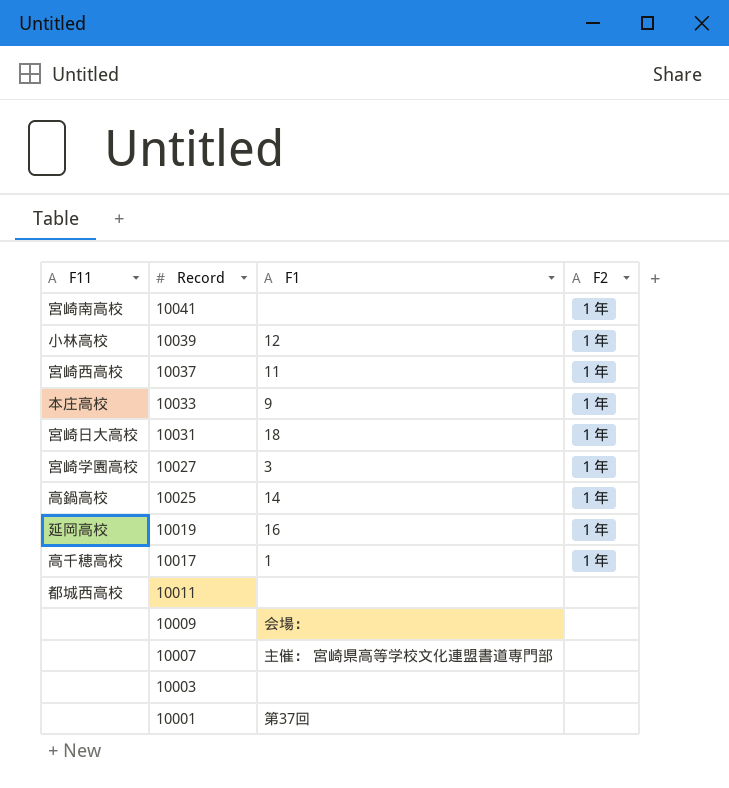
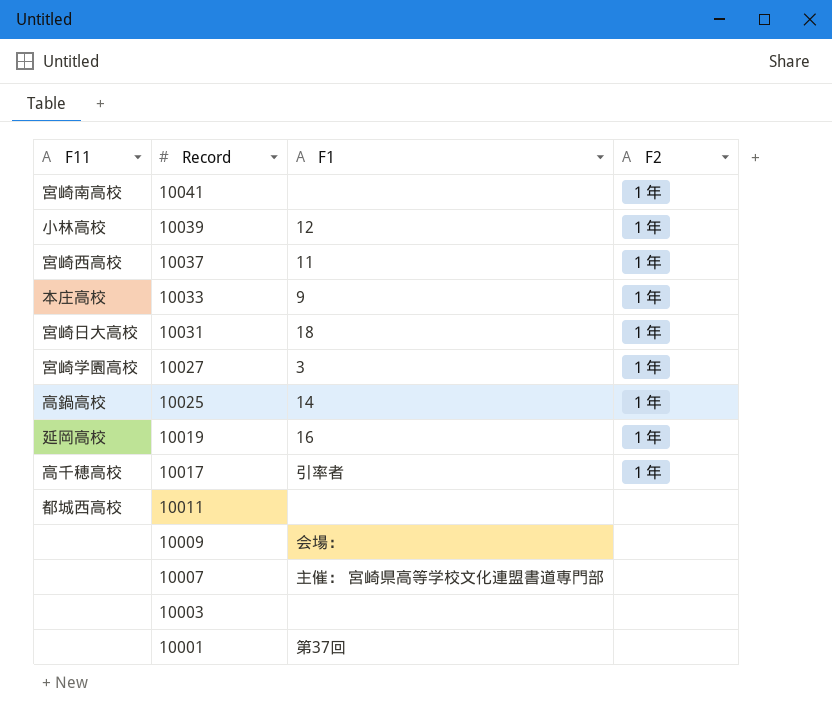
10017 | F1: 1 -> 引率者

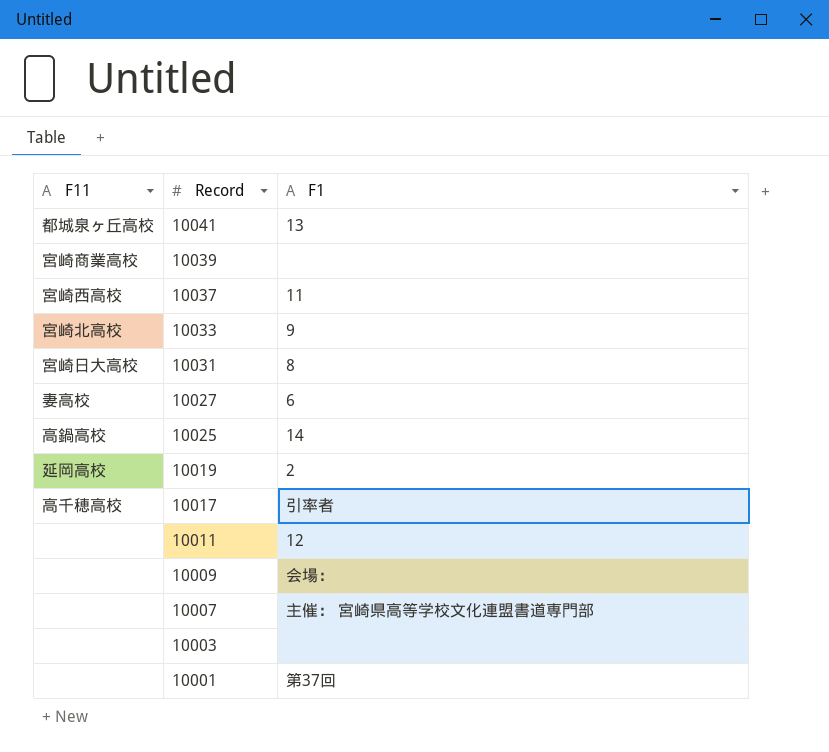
column F2 | position: 4 -> none
10041 | F11: 宮崎南高校 -> 都城泉ヶ丘高校
10041 | F1: none -> 13
10039 | F11: 小林高校 -> 宮崎商業高校
10039 | F1: 12 -> none
10033 | F11: 本庄高校 -> 宮崎北高校
10031 | F1: 18 -> 8
10027 | F11: 宮崎学園高校 -> 妻高校
10027 | F1: 3 -> 6
10019 | F1: 16 -> 2
10011 | F11: 都城西高校 -> none
10011 | F1: none -> 12

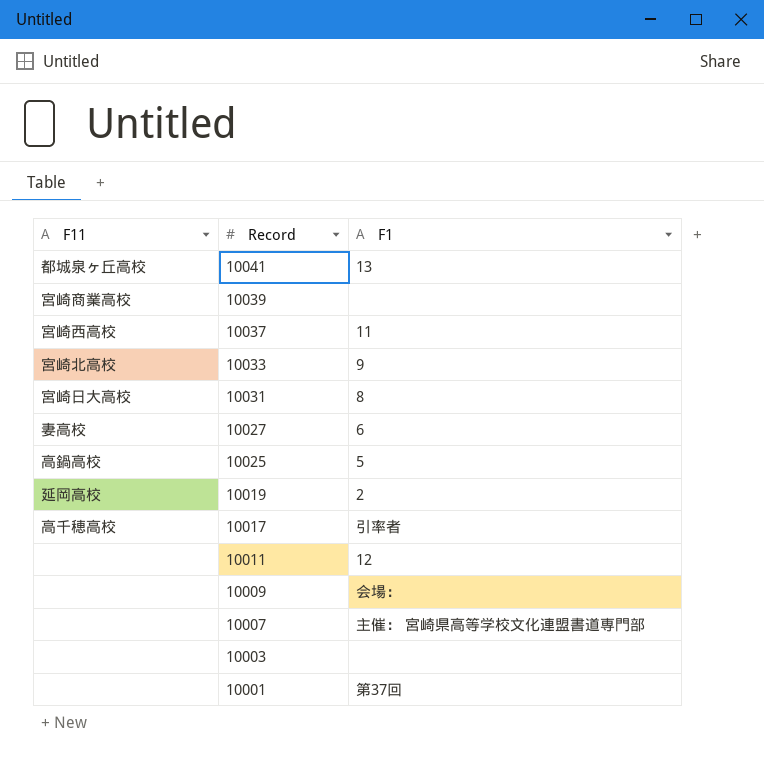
10025 | F1: 14 -> 5

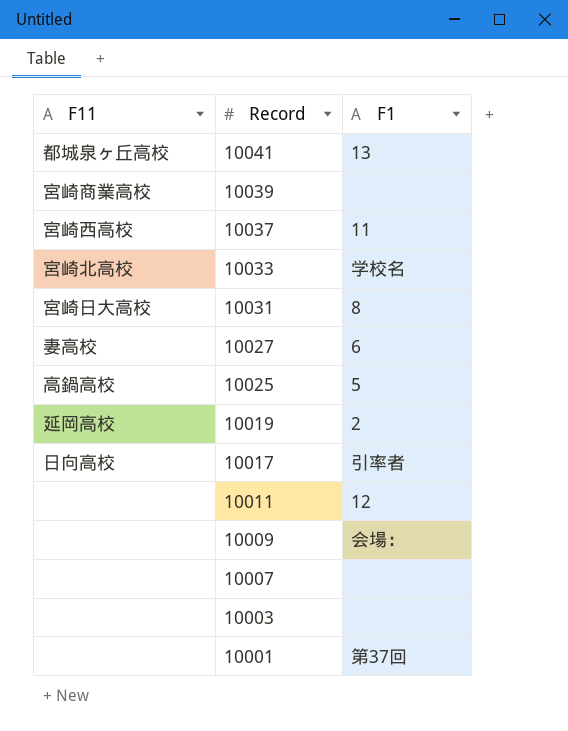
10033 | F1: 9 -> 学校名
10017 | F11: 高千穂高校 -> 日向高校
10007 | F1: 主催： 宮崎県高等学校文化連盟書道専門部 -> none

